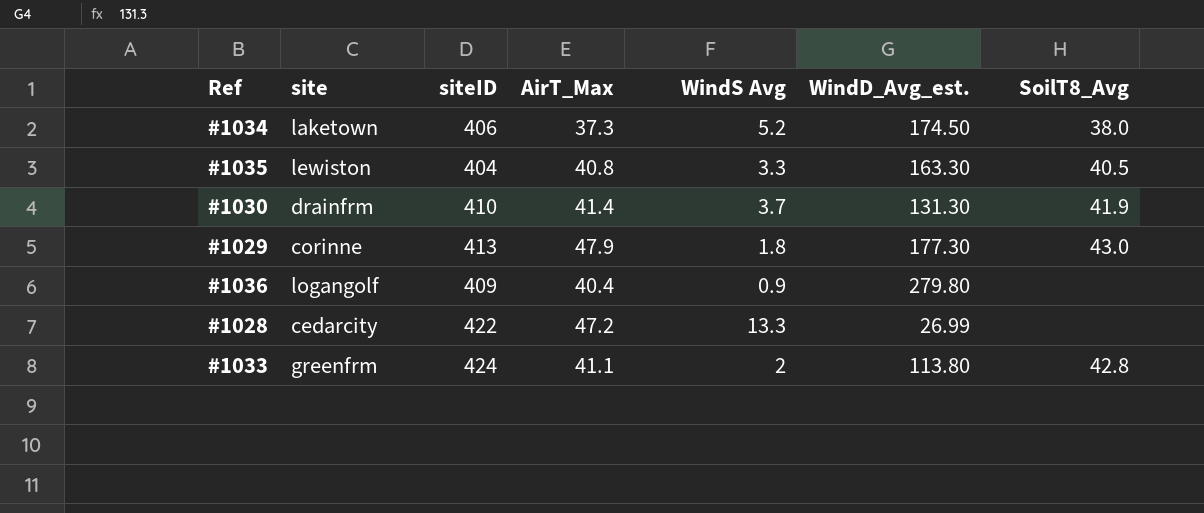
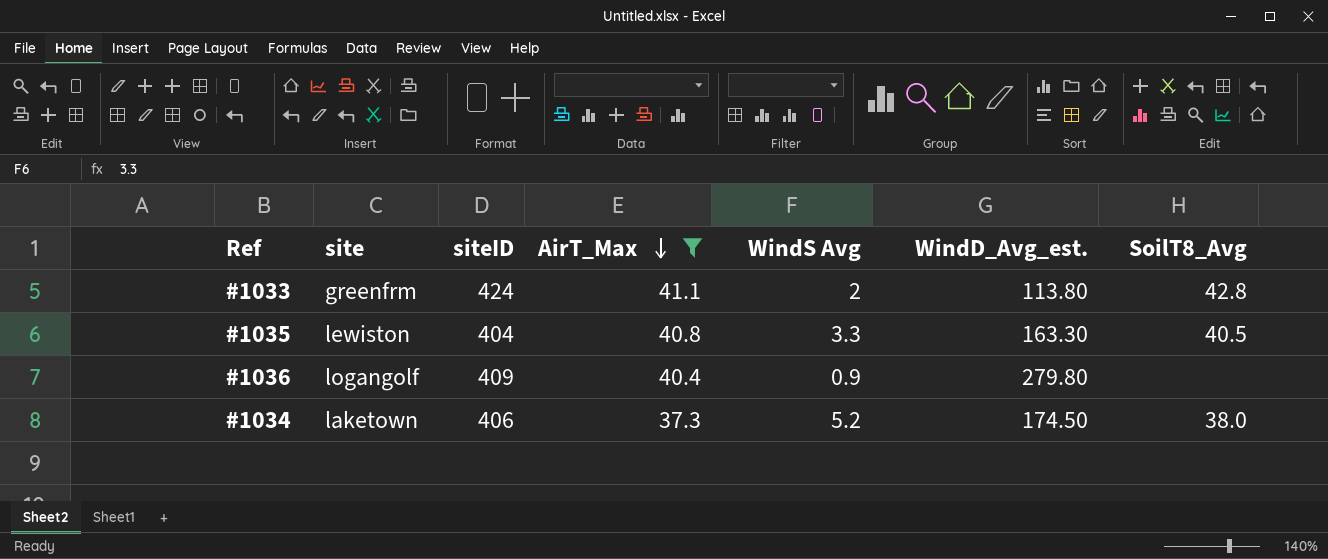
filter: none -> AirT_Max <= 41.1
row order: none -> AirT_Max descending

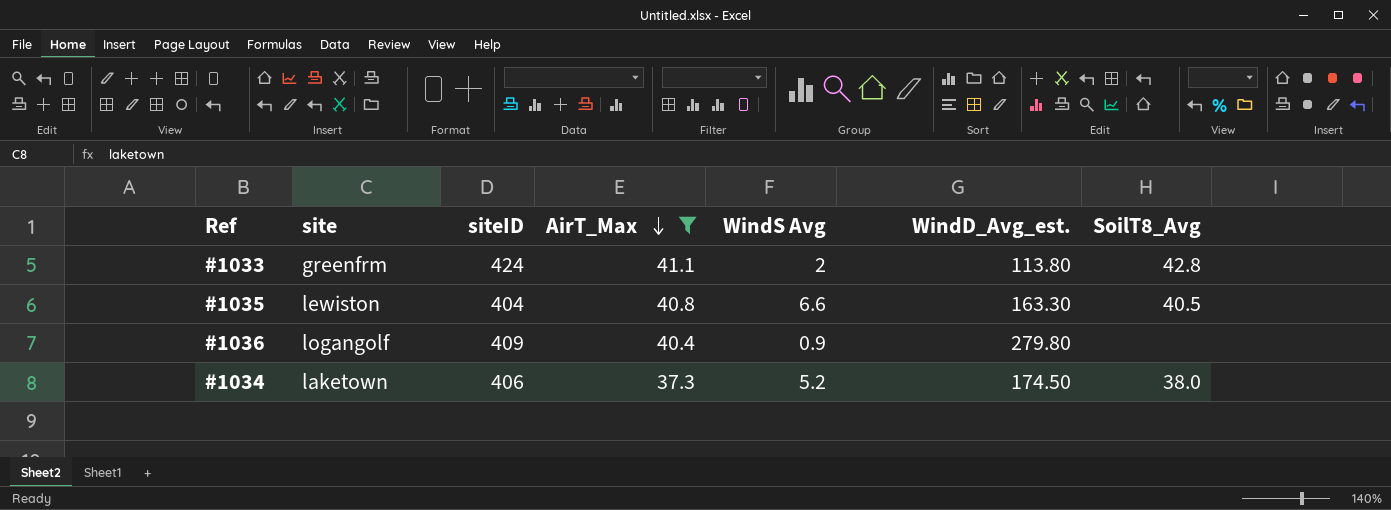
#1035 | WindS Avg: 3.3 -> 6.6

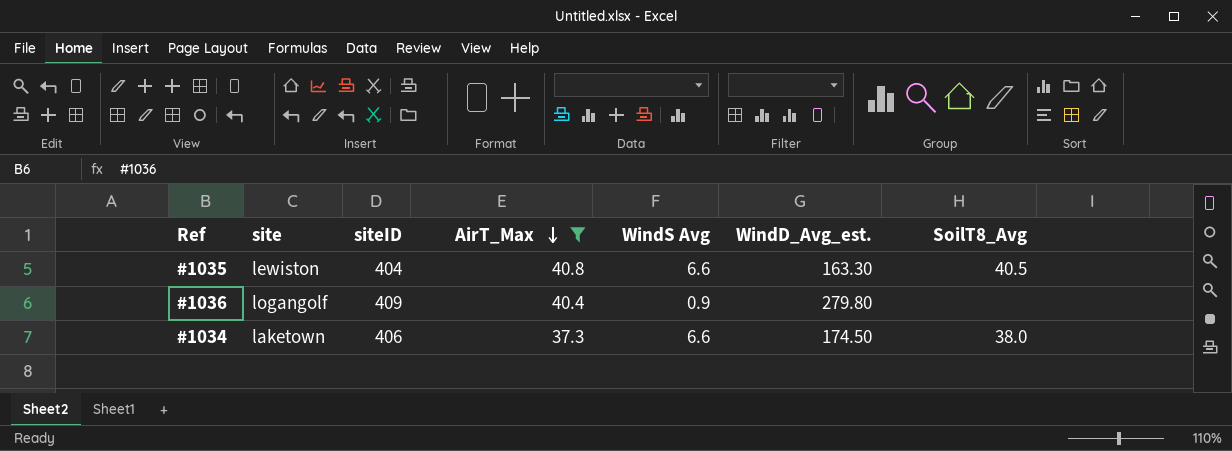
row #1033: greenfrm | 424 | 41.1 | 2 | 113.80 | 42.8 -> none
#1034 | WindS Avg: 5.2 -> 6.6

